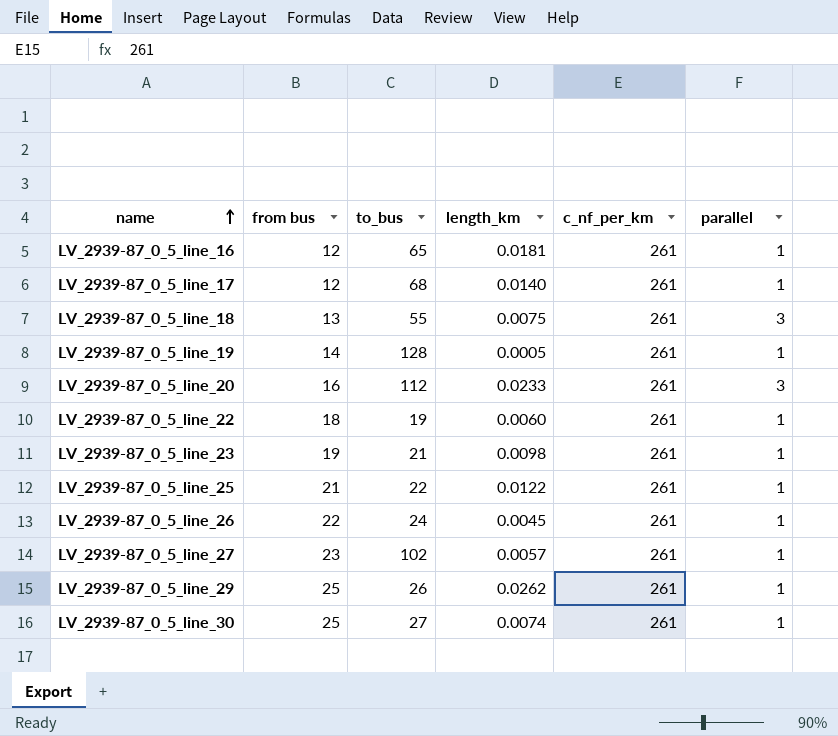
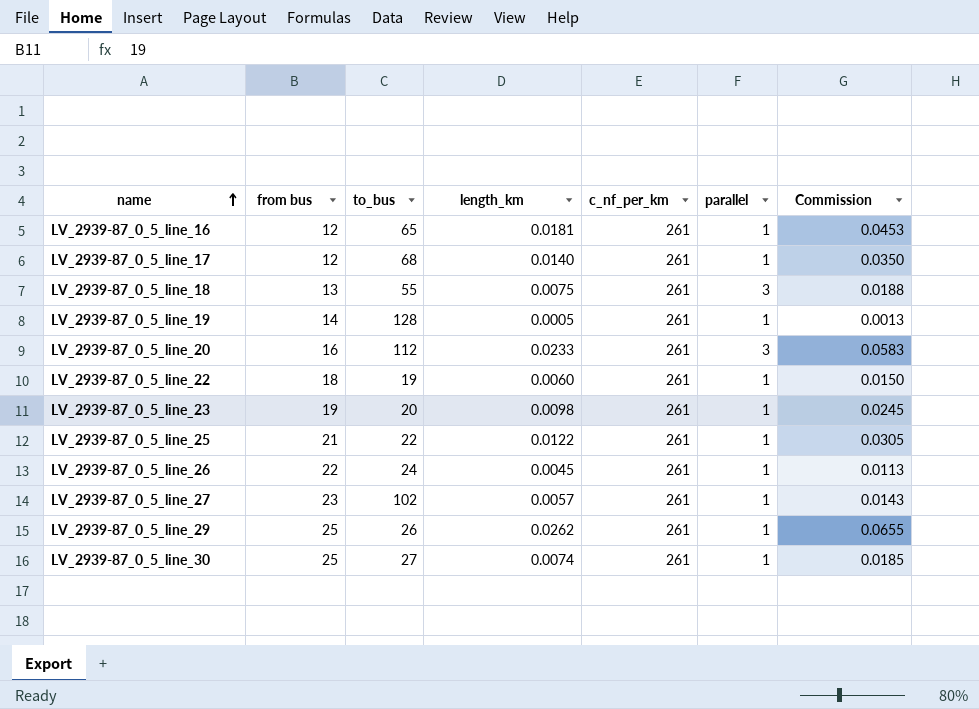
column Commission | formula: none -> [length_km] * 2.5
LV_2939-87_0_5_line_23 | to_bus: 21 -> 20

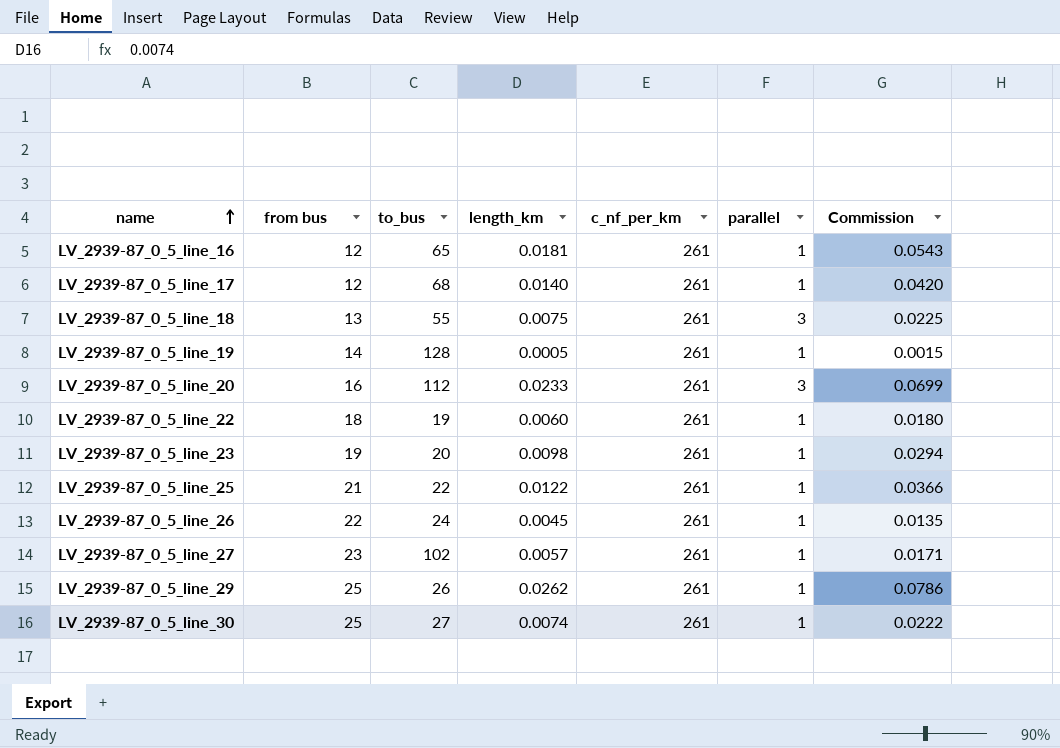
column Commission | formula: [length_km] * 2.5 -> [length_km] * 3

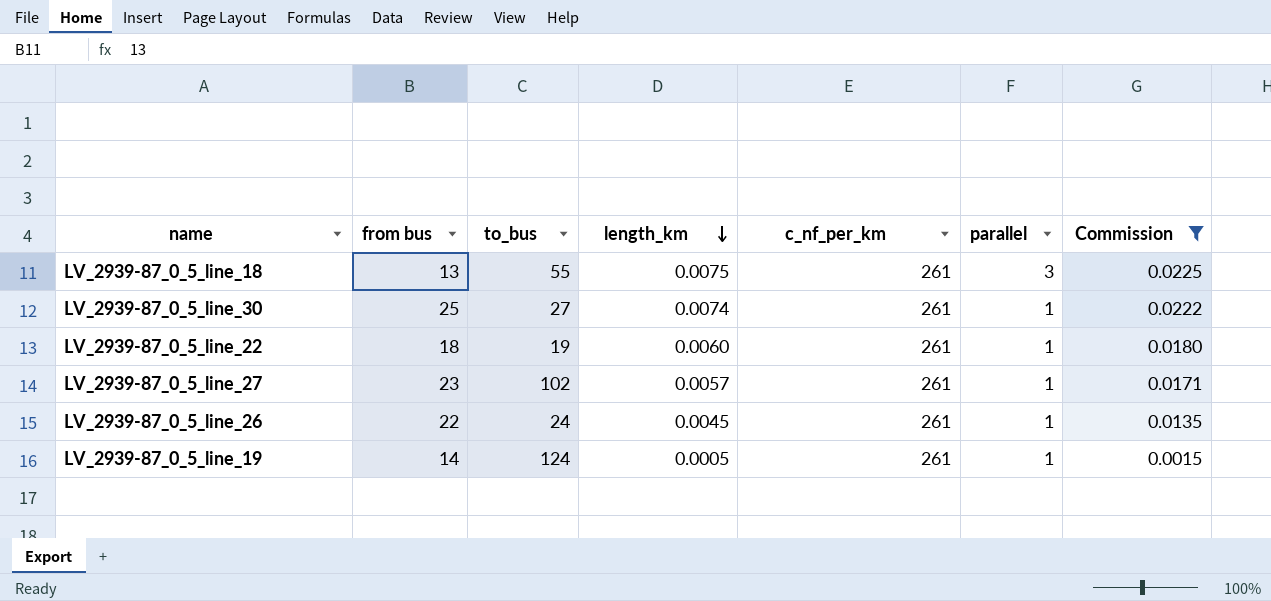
filter: none -> Commission <= 0.0225
row order: name ascending -> length_km descending
LV_2939-87_0_5_line_19 | to_bus: 128 -> 124

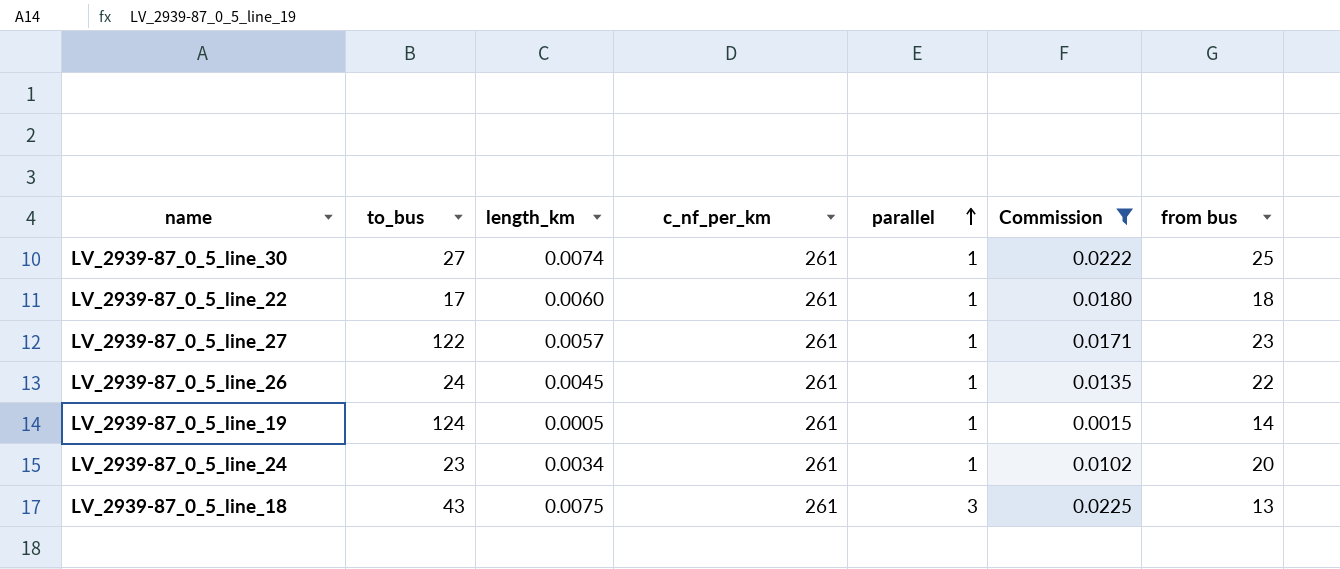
row order: length_km descending -> parallel ascending
column from bus | position: 2 -> 7
LV_2939-87_0_5_line_22 | to_bus: 19 -> 17
LV_2939-87_0_5_line_27 | to_bus: 102 -> 122
row LV_2939-87_0_5_line_24: none -> 23 | 0.0034 | 261 | 1 | 0.0102 | 20
LV_2939-87_0_5_line_18 | to_bus: 55 -> 43

